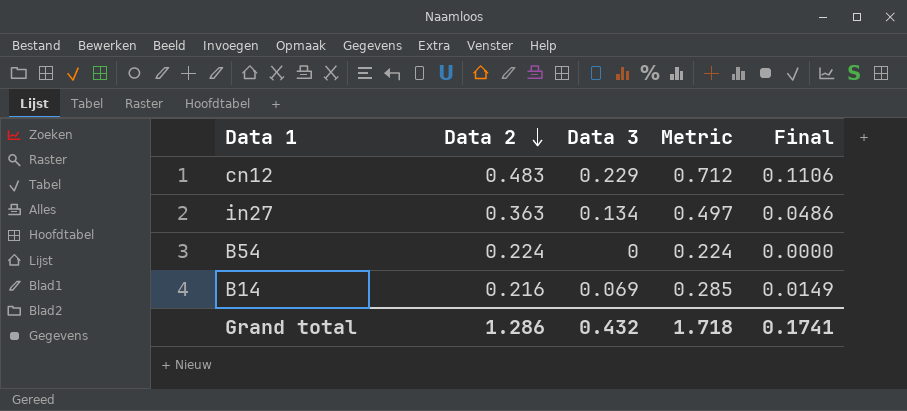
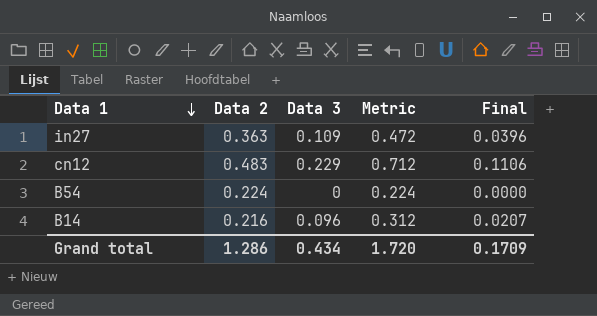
row order: Data 2 descending -> Data 1 descending
in27 | Data 3: 0.134 -> 0.109
in27 | Metric: 0.497 -> 0.472
in27 | Final: 0.0486 -> 0.0396
B14 | Data 3: 0.069 -> 0.096
B14 | Metric: 0.285 -> 0.312
B14 | Final: 0.0149 -> 0.0207
Grand total | Data 3: 0.432 -> 0.434
Grand total | Metric: 1.718 -> 1.720
Grand total | Final: 0.1741 -> 0.1709

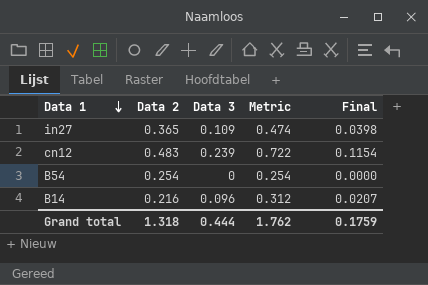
in27 | Data 2: 0.363 -> 0.365
in27 | Metric: 0.472 -> 0.474
in27 | Final: 0.0396 -> 0.0398
cn12 | Data 3: 0.229 -> 0.239
cn12 | Metric: 0.712 -> 0.722
cn12 | Final: 0.1106 -> 0.1154
B54 | Data 2: 0.224 -> 0.254
B54 | Metric: 0.224 -> 0.254
Grand total | Data 2: 1.286 -> 1.318
Grand total | Data 3: 0.434 -> 0.444
Grand total | Metric: 1.720 -> 1.762
Grand total | Final: 0.1709 -> 0.1759

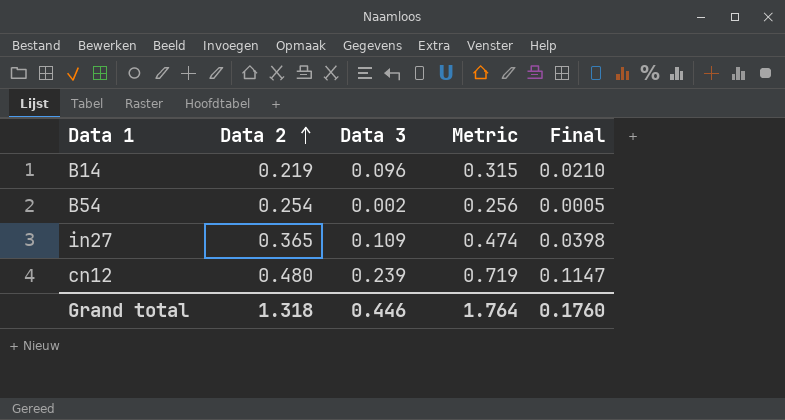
row order: Data 1 descending -> Data 2 ascending
B14 | Data 2: 0.216 -> 0.219
B14 | Metric: 0.312 -> 0.315
B14 | Final: 0.0207 -> 0.0210
B54 | Data 3: 0 -> 0.002
B54 | Metric: 0.254 -> 0.256
B54 | Final: 0.0000 -> 0.0005
cn12 | Data 2: 0.483 -> 0.480
cn12 | Metric: 0.722 -> 0.719
cn12 | Final: 0.1154 -> 0.1147
Grand total | Data 3: 0.444 -> 0.446
Grand total | Metric: 1.762 -> 1.764
Grand total | Final: 0.1759 -> 0.1760

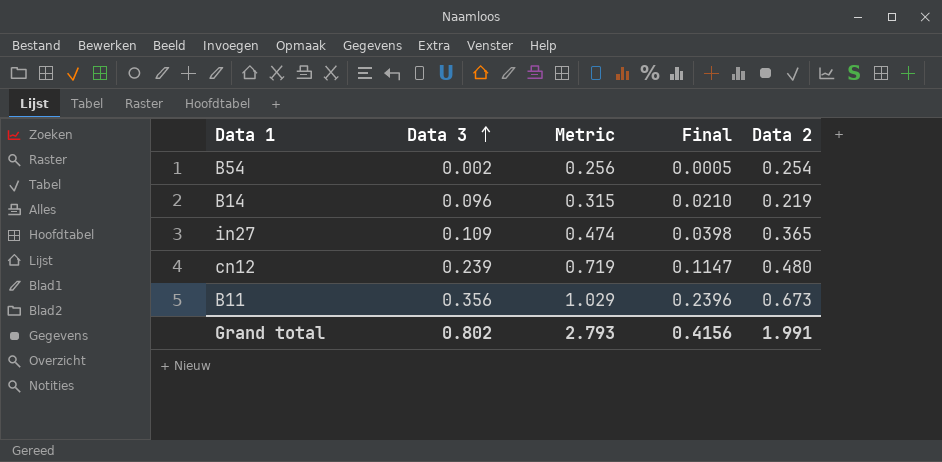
row order: Data 2 ascending -> Data 3 ascending
column Data 2 | position: 2 -> 5
row B11: none -> 0.356 | 1.029 | 0.2396 | 0.673
Grand total | Data 3: 0.446 -> 0.802
Grand total | Metric: 1.764 -> 2.793
Grand total | Final: 0.1760 -> 0.4156
Grand total | Data 2: 1.318 -> 1.991

